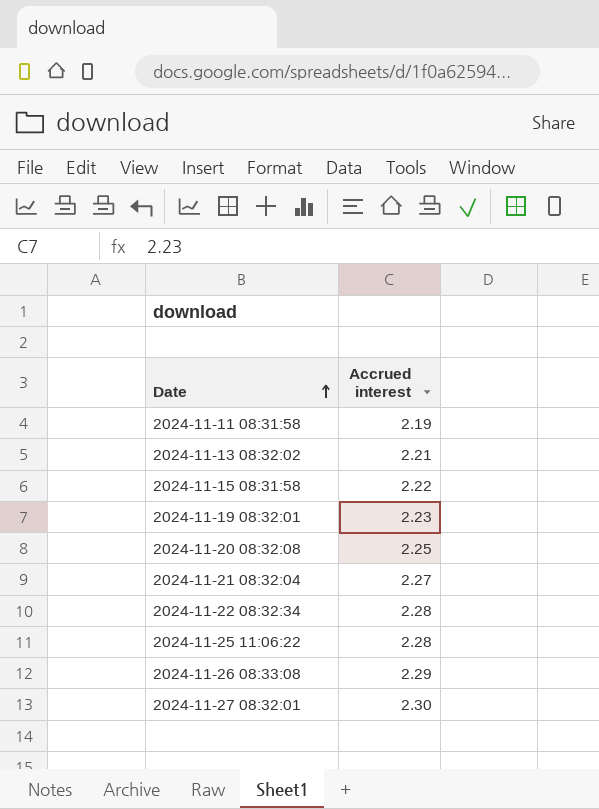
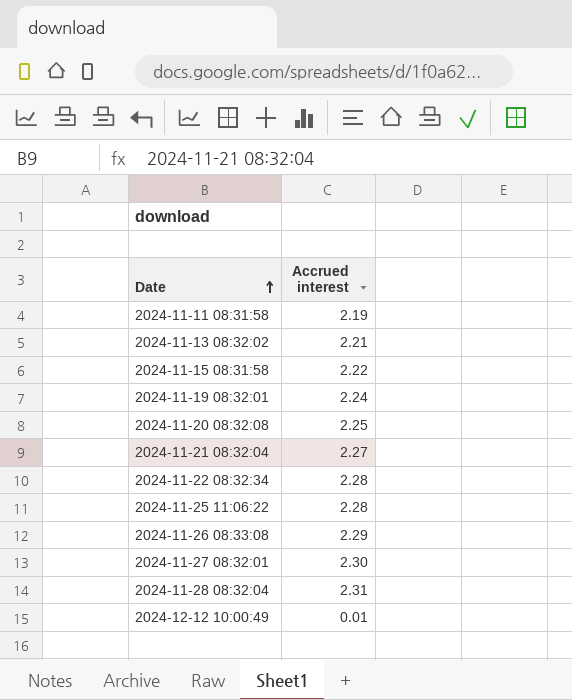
2024-11-19 08:32:01 | Accrued interest: 2.23 -> 2.24
row 2024-11-28 08:32:04: none -> 2.31
row 2024-12-12 10:00:49: none -> 0.01

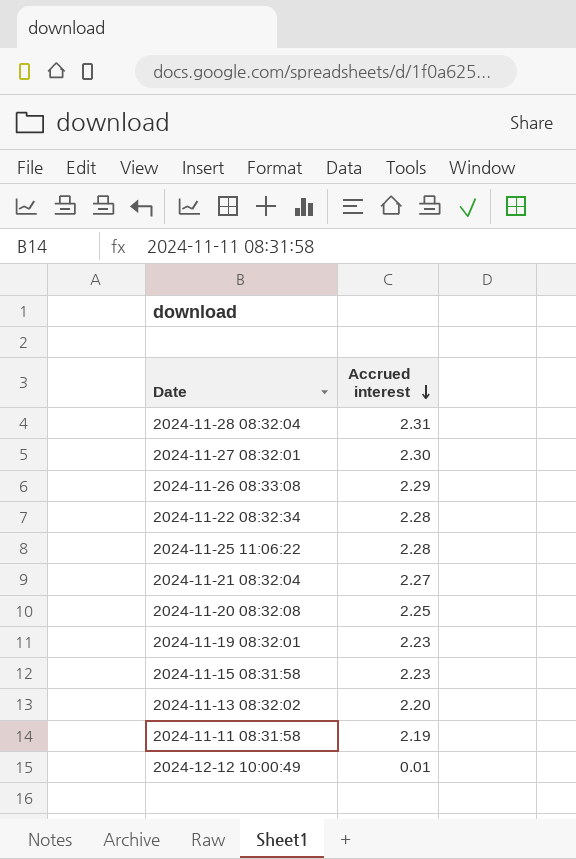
row order: Date ascending -> Accrued interest descending
2024-11-19 08:32:01 | Accrued interest: 2.24 -> 2.23
2024-11-15 08:31:58 | Accrued interest: 2.22 -> 2.23
2024-11-13 08:32:02 | Accrued interest: 2.21 -> 2.20

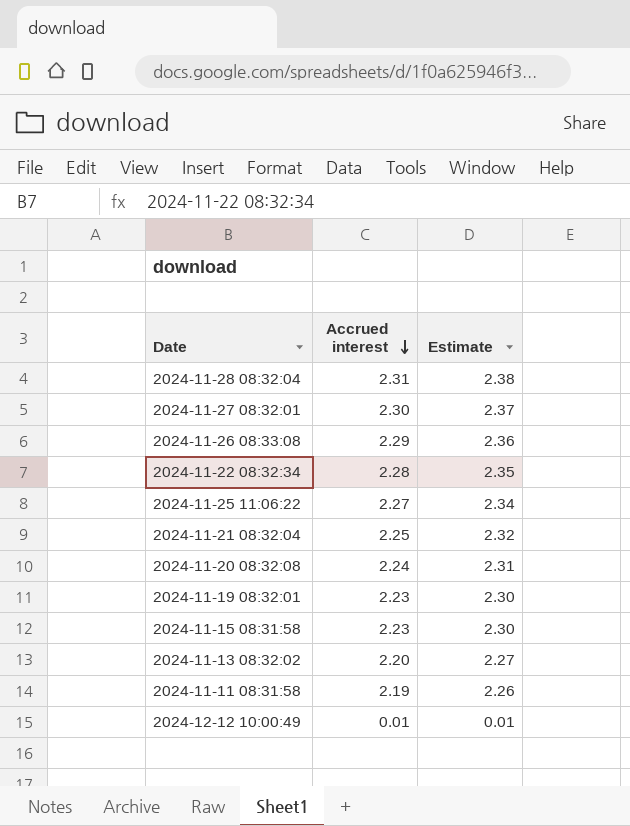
column Estimate | formula: none -> [Accrued interest] * 1.03
2024-11-25 11:06:22 | Accrued interest: 2.28 -> 2.27
2024-11-21 08:32:04 | Accrued interest: 2.27 -> 2.25
2024-11-20 08:32:08 | Accrued interest: 2.25 -> 2.24

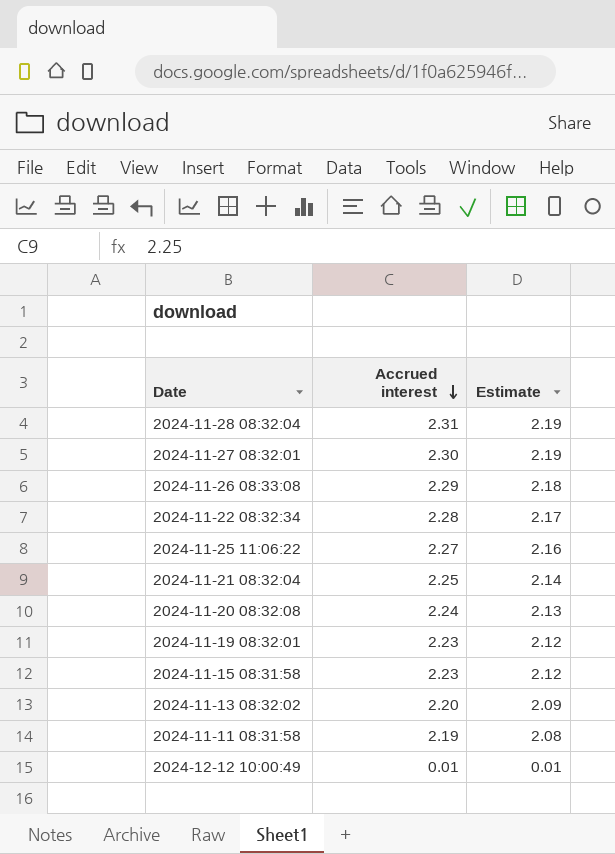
column Estimate | formula: [Accrued interest] * 1.03 -> [Accrued interest] * 0.95

